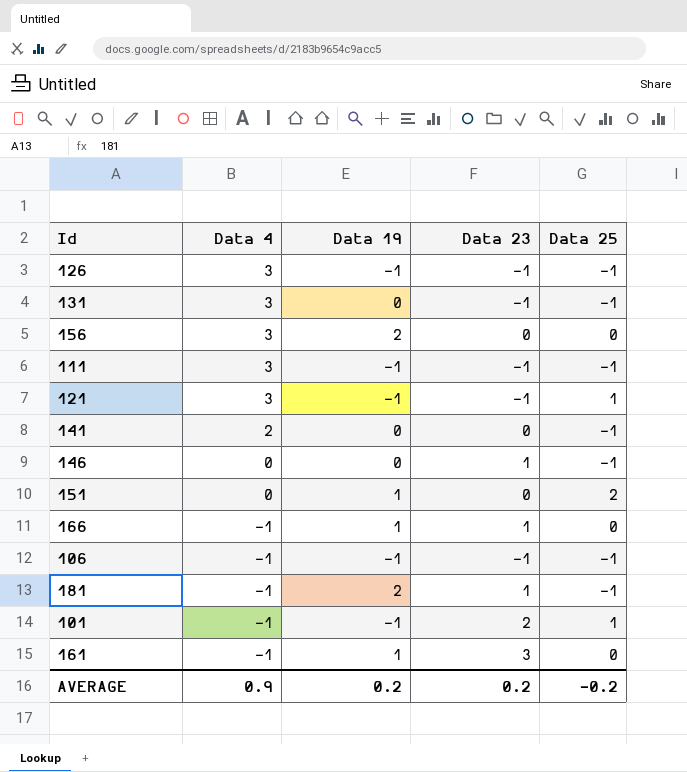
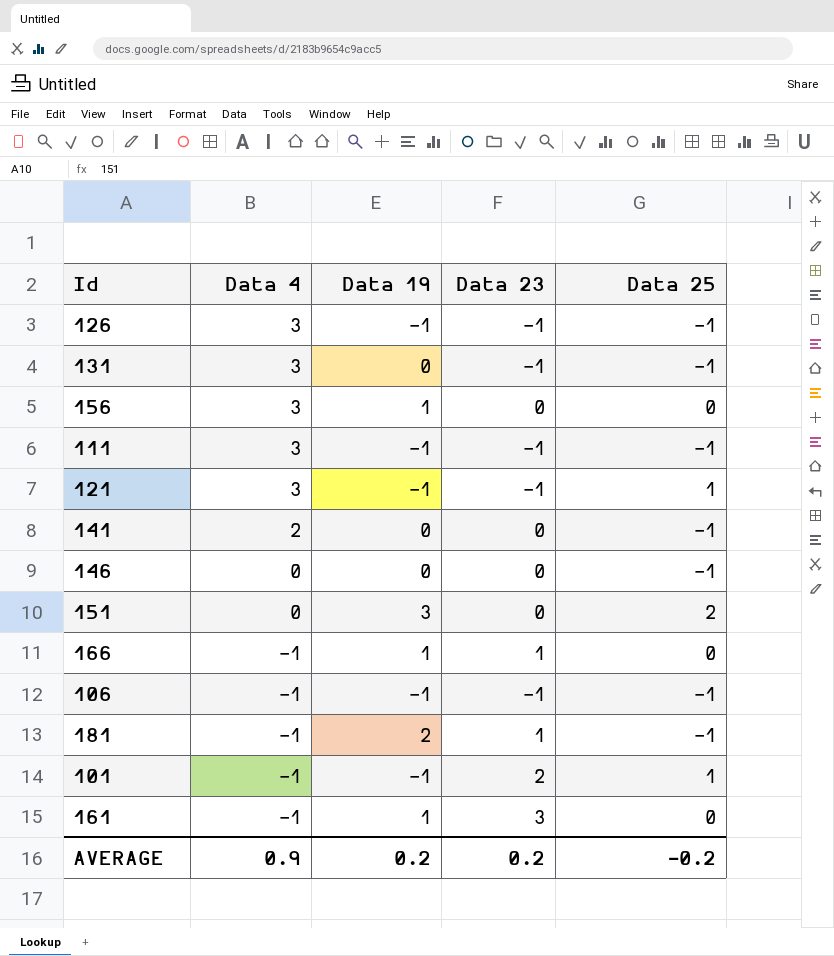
156 | Data 19: 2 -> 1
146 | Data 23: 1 -> 0
151 | Data 19: 1 -> 3

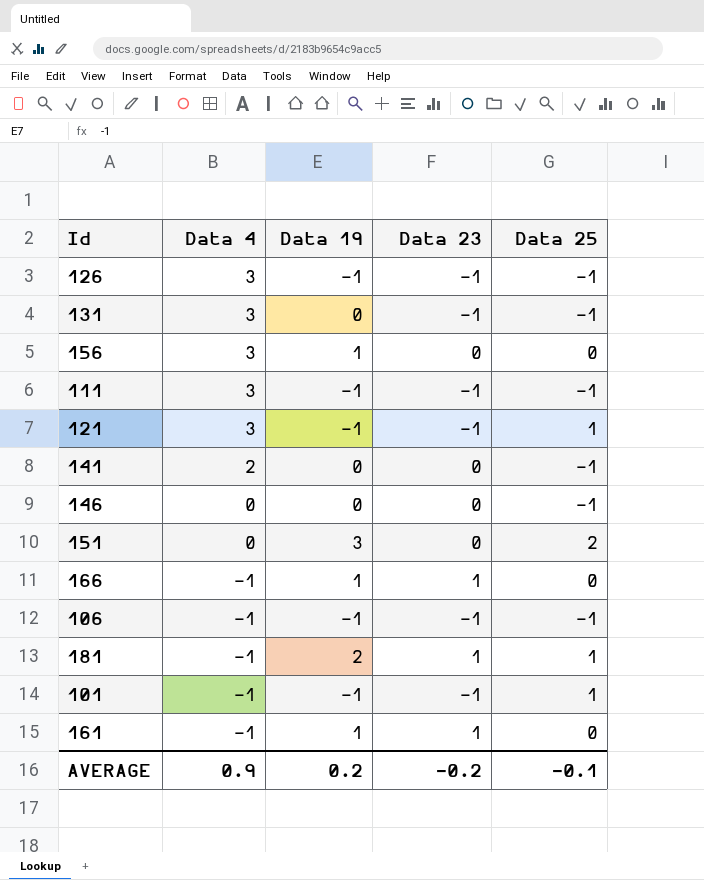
181 | Data 25: -1 -> 1
101 | Data 23: 2 -> -1
161 | Data 23: 3 -> 1
AVERAGE | Data 23: 0.2 -> -0.2
AVERAGE | Data 25: -0.2 -> -0.1

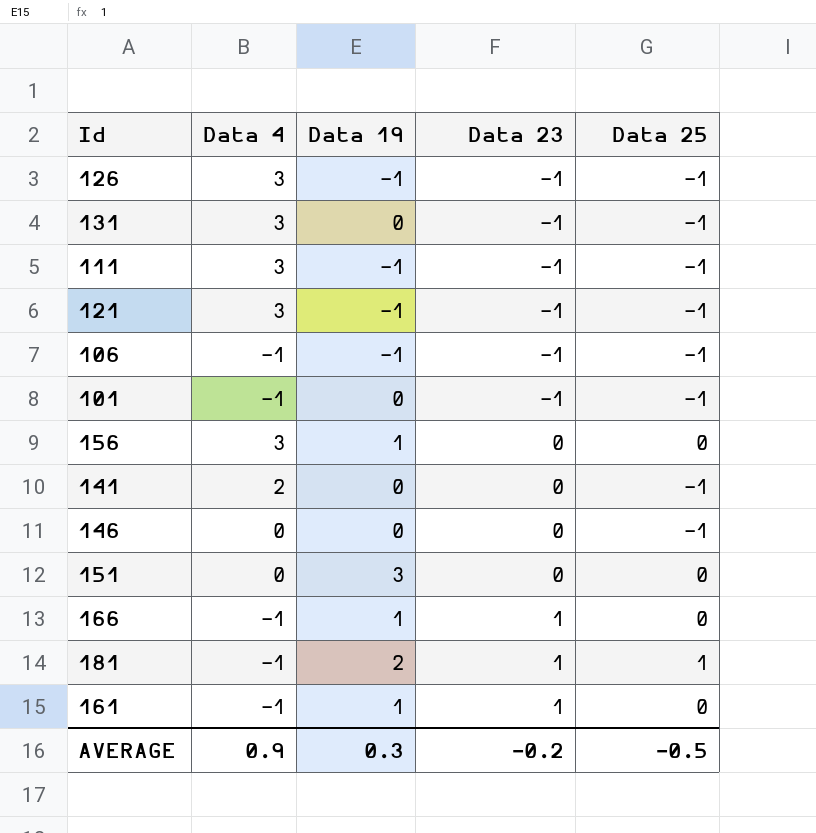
row order: Data 4 descending -> Data 23 ascending
121 | Data 25: 1 -> -1
101 | Data 19: -1 -> 0
101 | Data 25: 1 -> -1
151 | Data 25: 2 -> 0
AVERAGE | Data 19: 0.2 -> 0.3
AVERAGE | Data 25: -0.1 -> -0.5

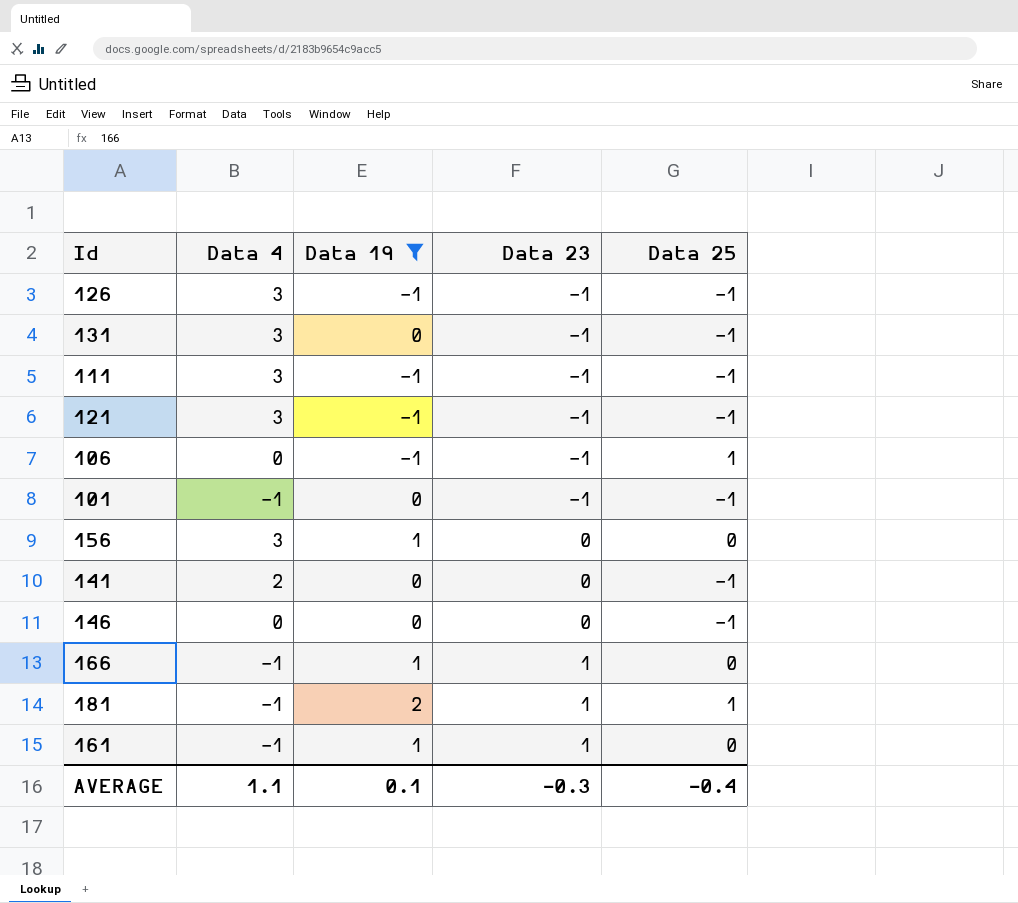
filter: none -> Data 19 != 3
106 | Data 4: -1 -> 0
106 | Data 25: -1 -> 1
AVERAGE | Data 4: 0.9 -> 1.1
AVERAGE | Data 19: 0.3 -> 0.1
AVERAGE | Data 23: -0.2 -> -0.3
AVERAGE | Data 25: -0.5 -> -0.4

